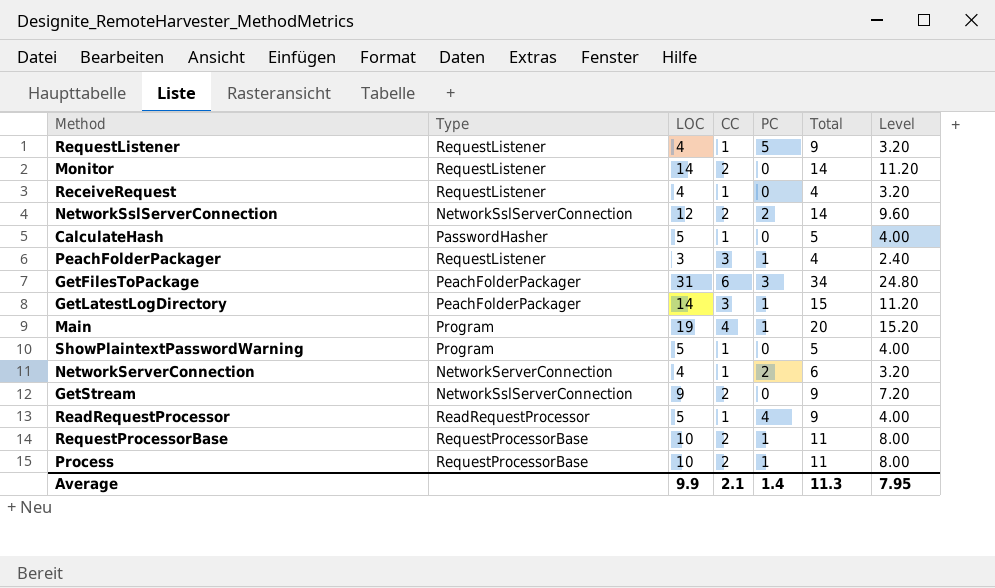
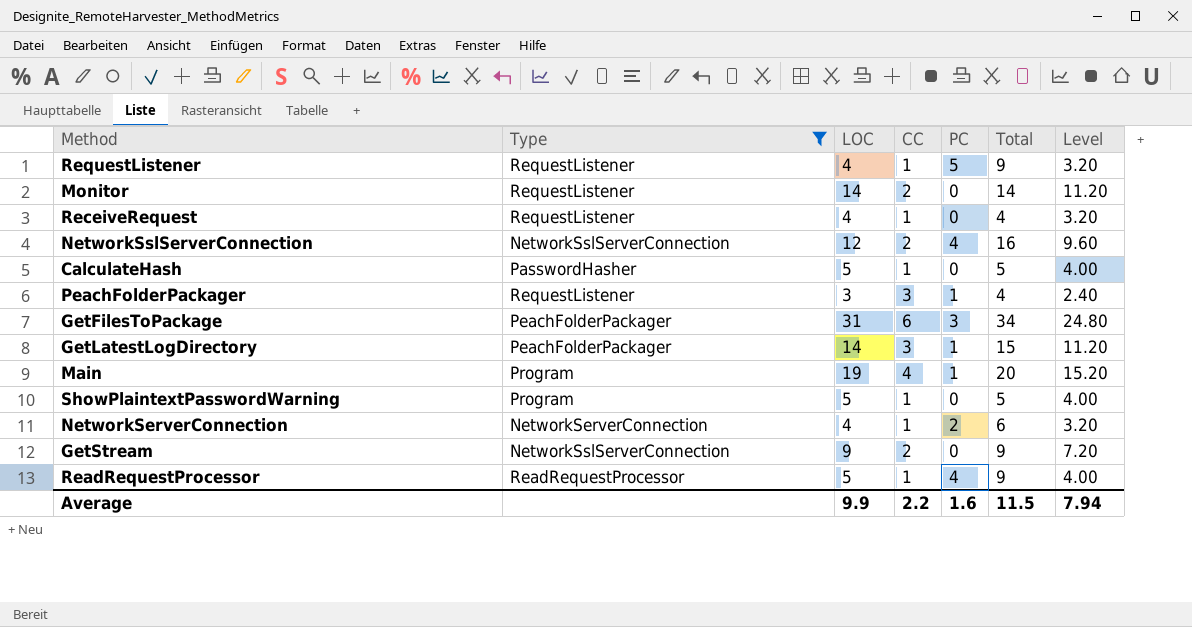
filter: none -> Type != RequestProcessorBase
NetworkSslServerConnection | PC: 2 -> 4
NetworkSslServerConnection | Total: 14 -> 16
Average | CC: 2.1 -> 2.2
Average | PC: 1.4 -> 1.6
Average | Total: 11.3 -> 11.5
Average | Level: 7.95 -> 7.94

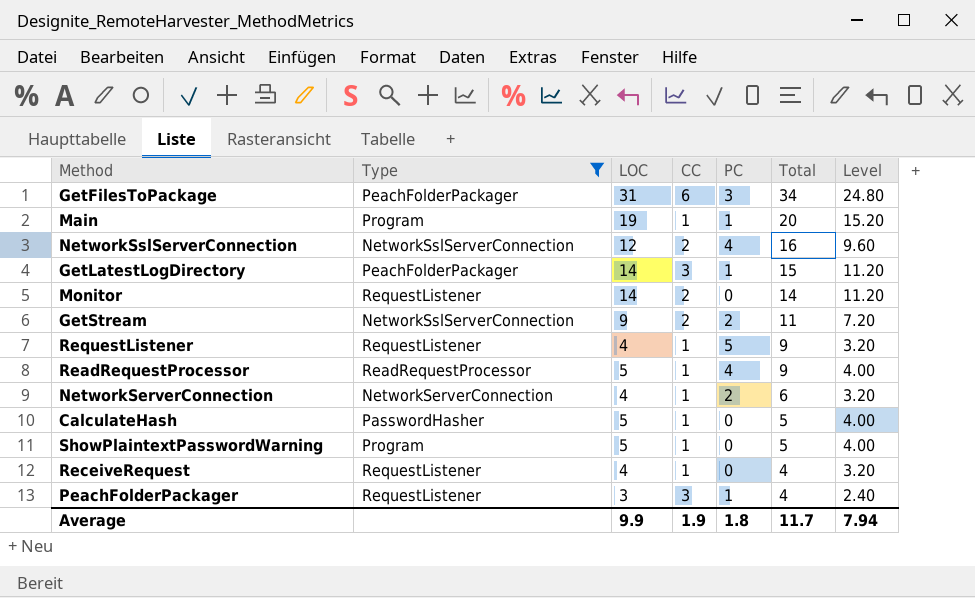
row order: none -> Total descending
Main | CC: 4 -> 1
GetStream | PC: 0 -> 2
GetStream | Total: 9 -> 11
Average | CC: 2.2 -> 1.9
Average | PC: 1.6 -> 1.8
Average | Total: 11.5 -> 11.7

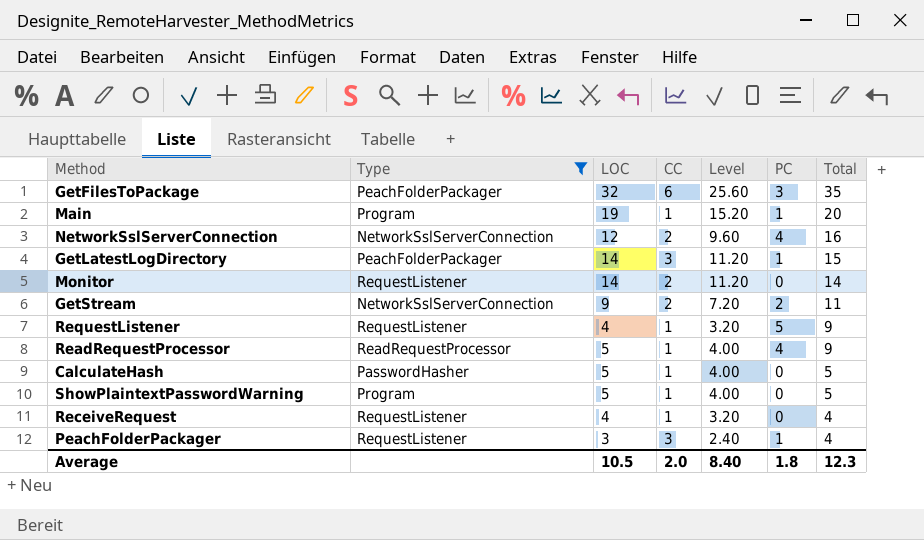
column Level | position: 7 -> 5
row NetworkServerConnection: NetworkServerConnection | 4 | 1 | 2 | 6 | 3.20 -> none
GetFilesToPackage | LOC: 31 -> 32
GetFilesToPackage | Level: 24.80 -> 25.60
GetFilesToPackage | Total: 34 -> 35
Average | LOC: 9.9 -> 10.5
Average | CC: 1.9 -> 2.0
Average | Level: 7.94 -> 8.40
Average | Total: 11.7 -> 12.3

